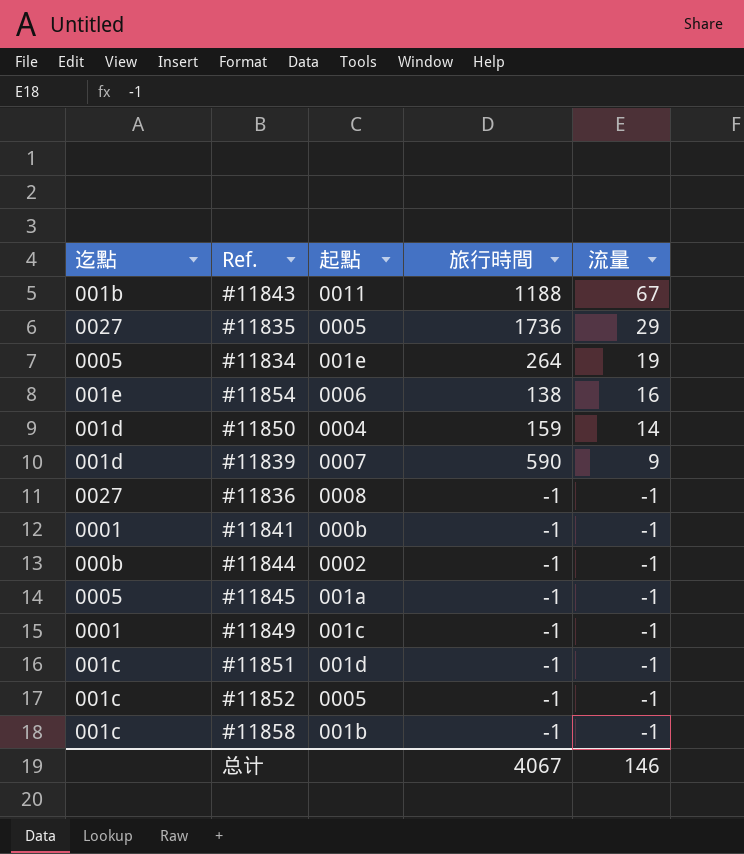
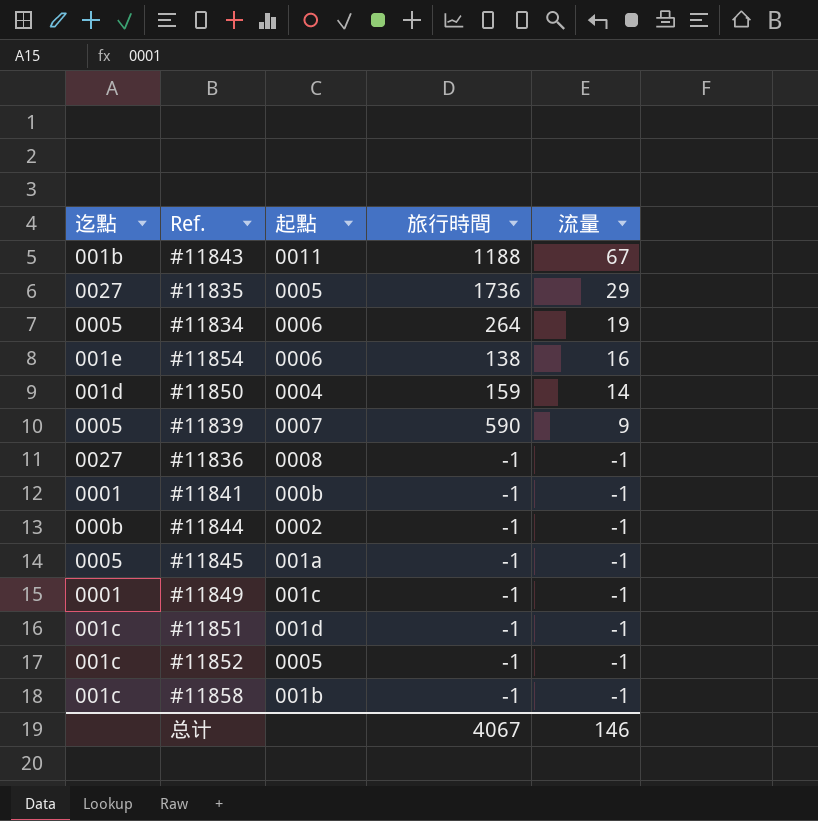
#11834 | 起點: 001e -> 0006
#11839 | 迄點: 001d -> 0005

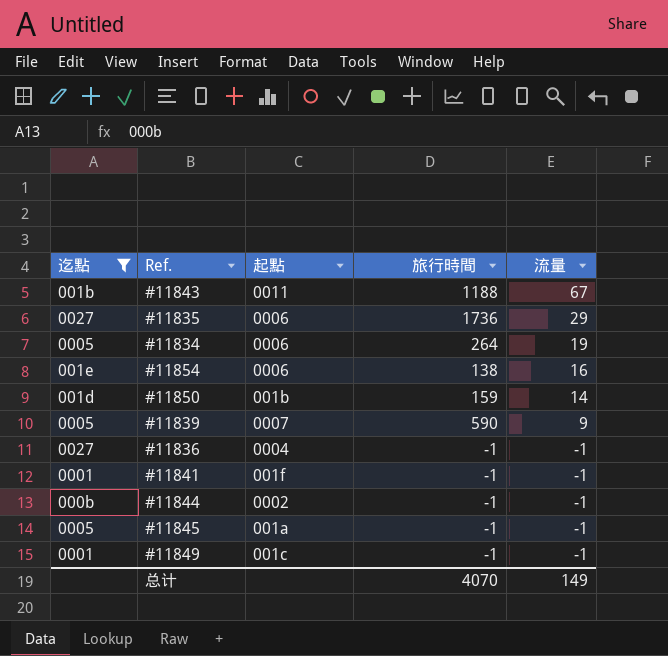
filter: none -> 迄點 != 001c
#11835 | 起點: 0005 -> 0006
#11850 | 起點: 0004 -> 001b
#11836 | 起點: 0008 -> 0004
#11841 | 起點: 000b -> 001f
总计 | 旅行時間: 4067 -> 4070
总计 | 流量: 146 -> 149

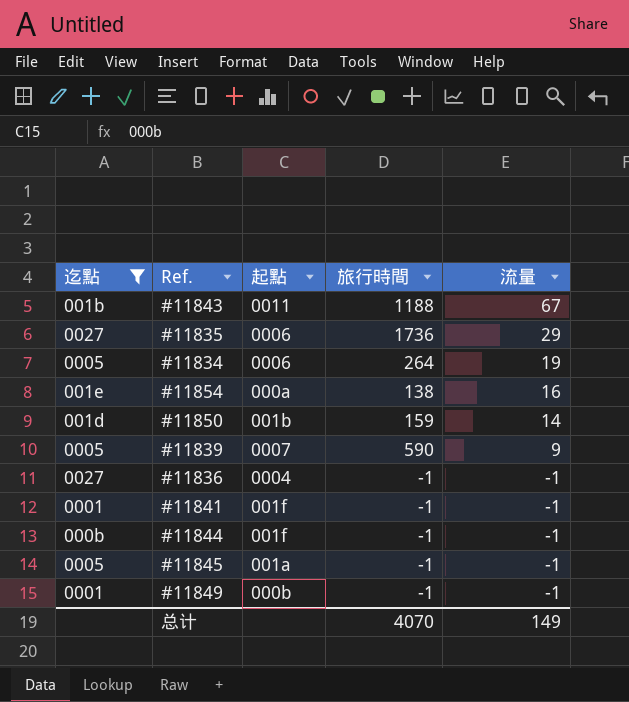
#11854 | 起點: 0006 -> 000a
#11844 | 起點: 0002 -> 001f
#11849 | 起點: 001c -> 000b

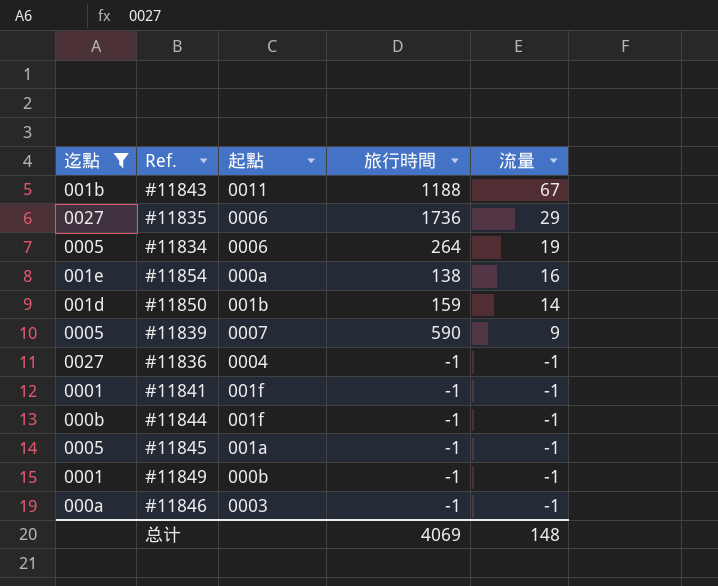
row #11846: none -> 000a | 0003 | -1 | -1
总计 | 旅行時間: 4070 -> 4069
总计 | 流量: 149 -> 148

